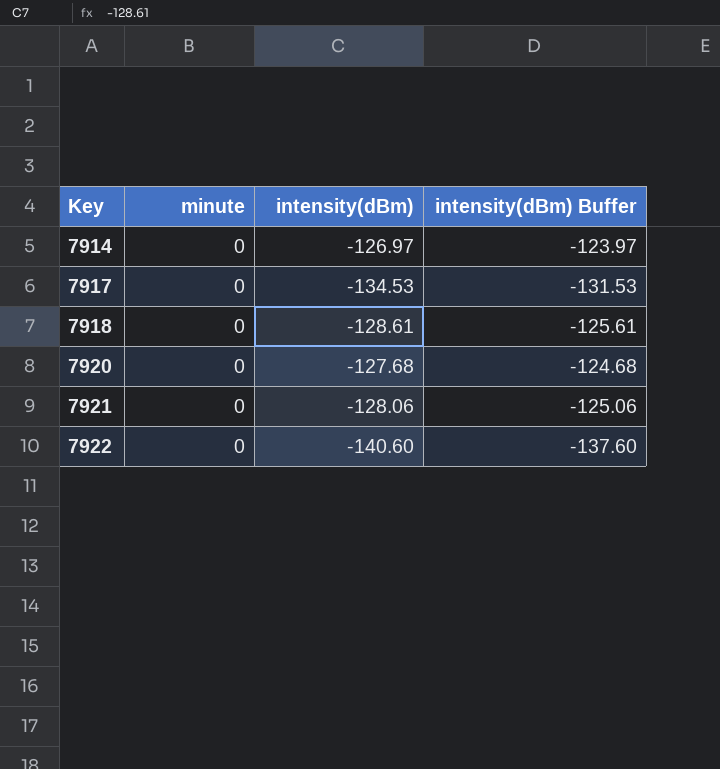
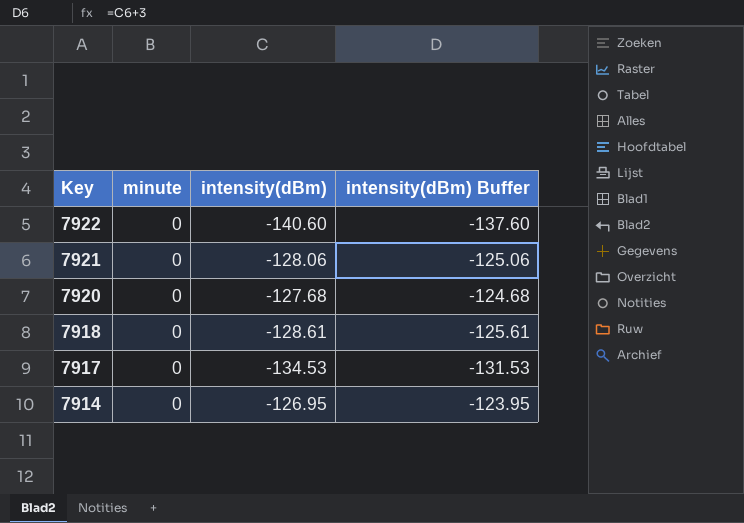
row order: Key ascending -> Key descending
7914 | intensity(dBm): -126.97 -> -126.95
7914 | intensity(dBm) Buffer: -123.97 -> -123.95

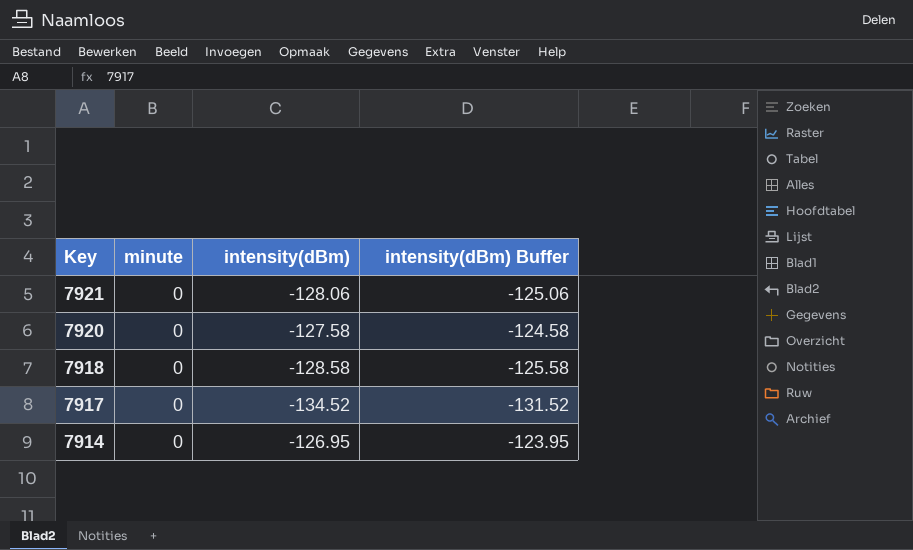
row 7922: 0 | -140.60 | -137.60 -> none
7920 | intensity(dBm): -127.68 -> -127.58
7920 | intensity(dBm) Buffer: -124.68 -> -124.58
7918 | intensity(dBm): -128.61 -> -128.58
7918 | intensity(dBm) Buffer: -125.61 -> -125.58
7917 | intensity(dBm): -134.53 -> -134.52
7917 | intensity(dBm) Buffer: -131.53 -> -131.52

